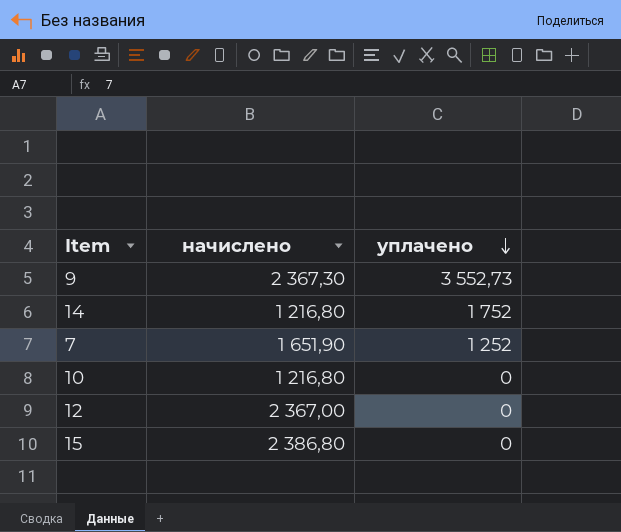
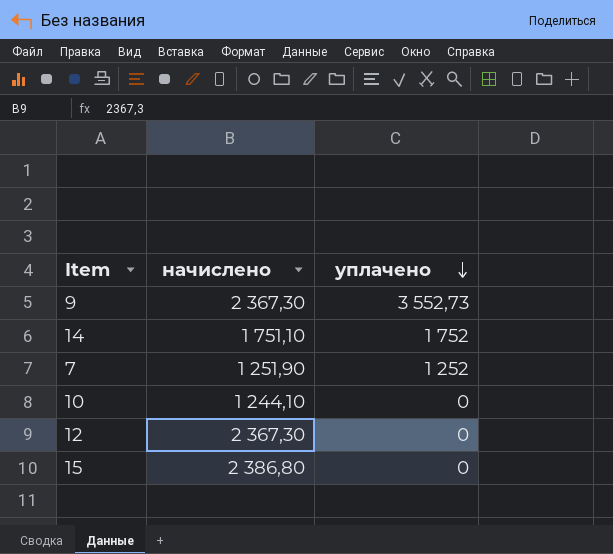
14 | начислено: 1 216,80 -> 1 751,10
7 | начислено: 1 651,90 -> 1 251,90
10 | начислено: 1 216,80 -> 1 244,10
12 | начислено: 2 367,00 -> 2 367,30

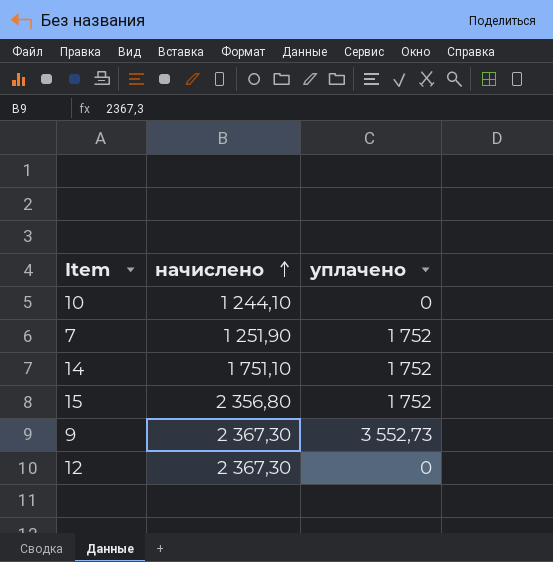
row order: уплачено descending -> начислено ascending
7 | уплачено: 1 252 -> 1 752
15 | начислено: 2 386,80 -> 2 356,80
15 | уплачено: 0 -> 1 752

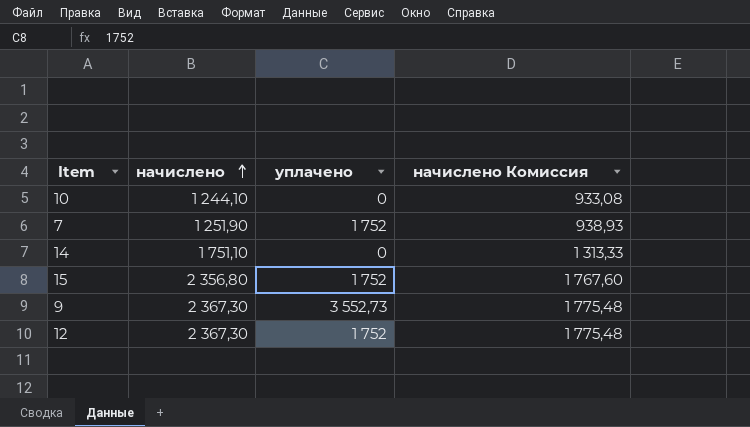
column начислено Комиссия | formula: none -> [начислено] * 0,75
14 | уплачено: 1 752 -> 0
12 | уплачено: 0 -> 1 752

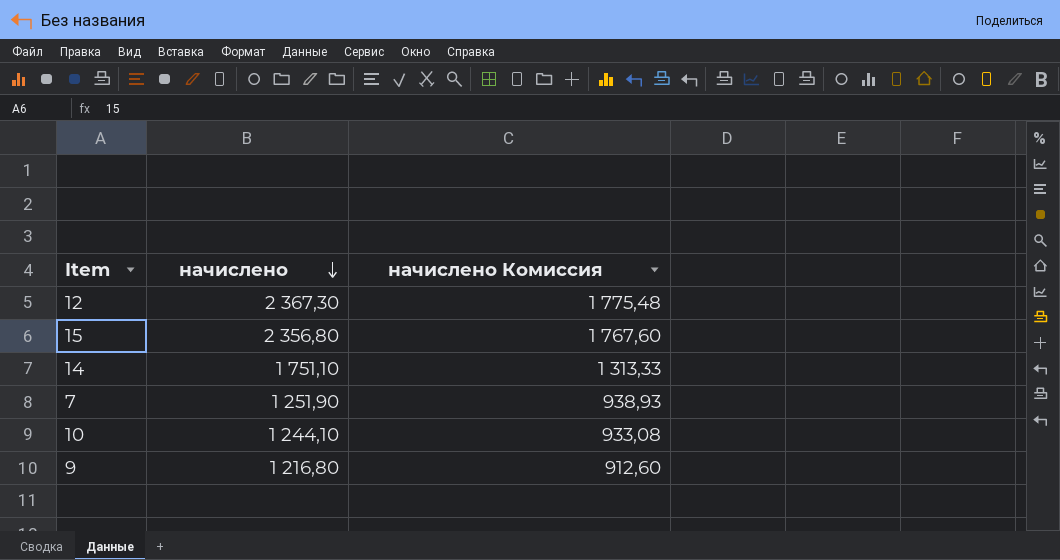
row order: начислено ascending -> начислено descending
column уплачено | position: 3 -> none
9 | начислено: 2 367,30 -> 1 216,80
9 | начислено Комиссия: 1 775,48 -> 912,60

